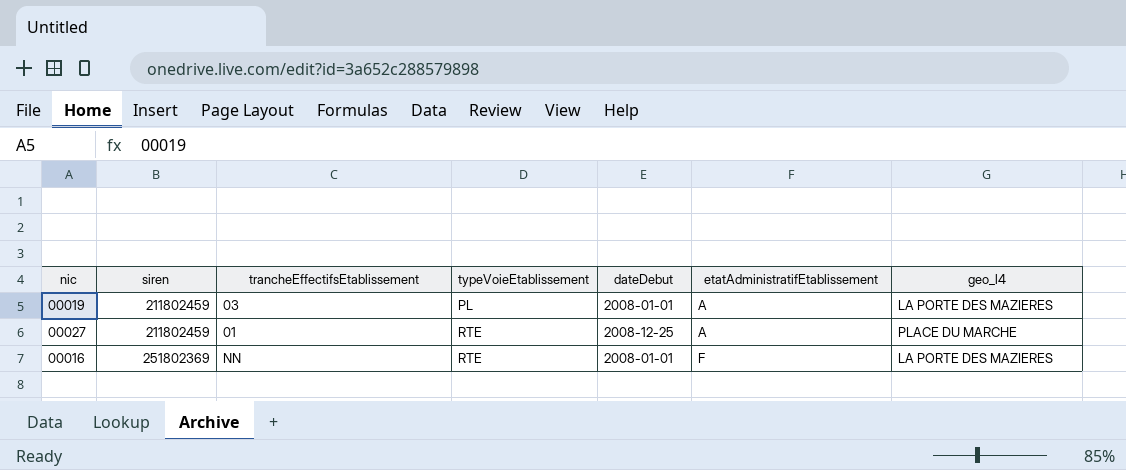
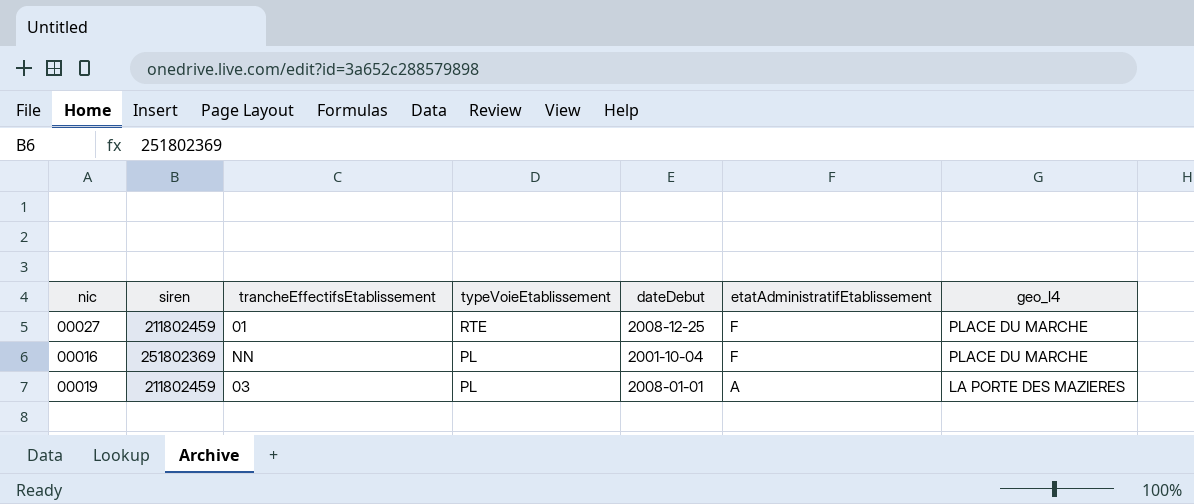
row order: siren ascending -> typeVoieEtablissement descending
00027 | etatAdministratifEtablissement: A -> F
00016 | typeVoieEtablissement: RTE -> PL
00016 | dateDebut: 2008-01-01 -> 2001-10-04
00016 | geo_l4: LA PORTE DES MAZIERES -> PLACE DU MARCHE

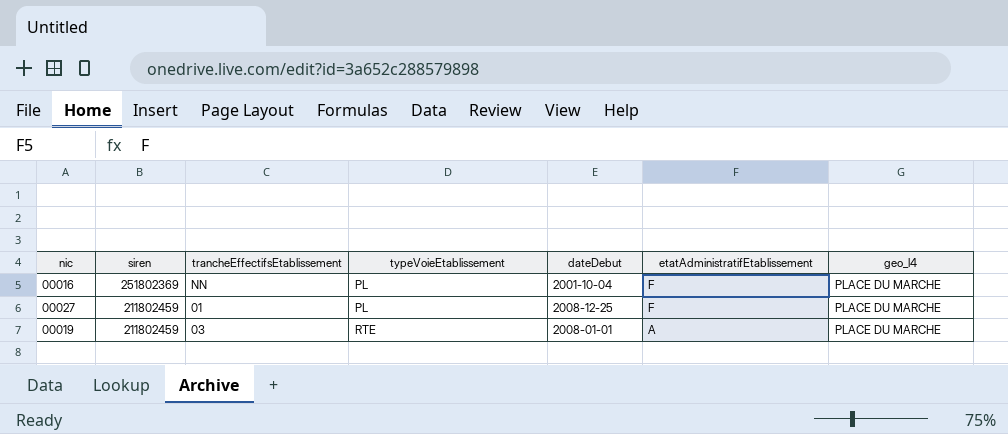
row order: typeVoieEtablissement descending -> siren descending
00027 | typeVoieEtablissement: RTE -> PL
00019 | typeVoieEtablissement: PL -> RTE
00019 | geo_l4: LA PORTE DES MAZIERES -> PLACE DU MARCHE

